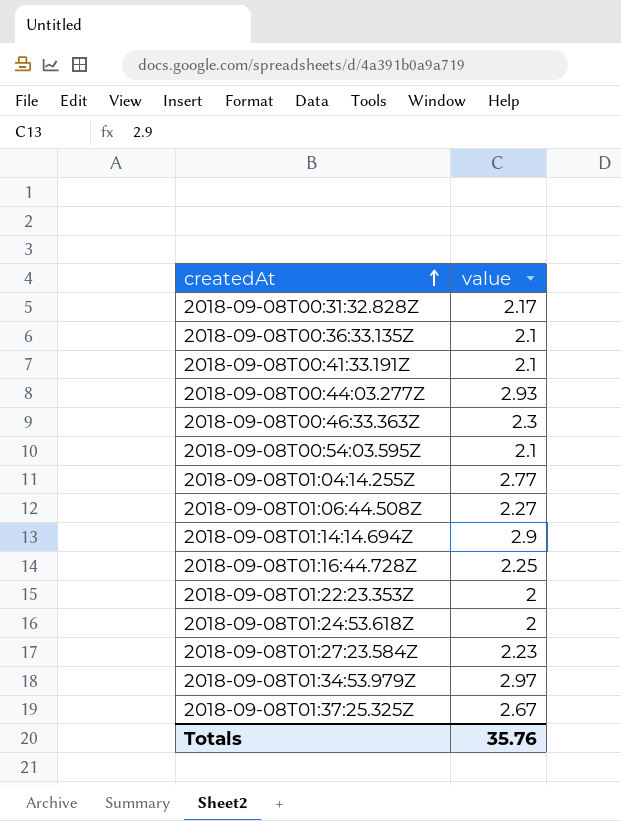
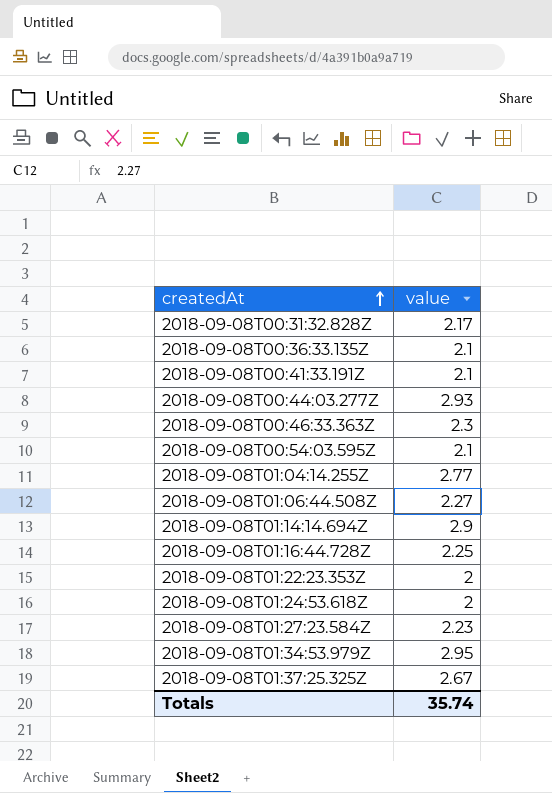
2018-09-08T01:34:53.979Z | value: 2.97 -> 2.95
Totals | value: 35.76 -> 35.74

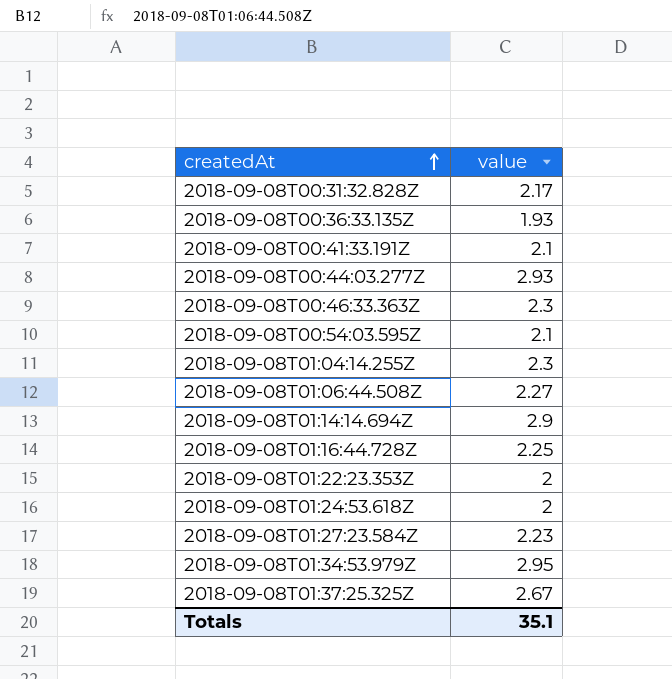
2018-09-08T00:36:33.135Z | value: 2.1 -> 1.93
2018-09-08T01:04:14.255Z | value: 2.77 -> 2.3
Totals | value: 35.74 -> 35.1

